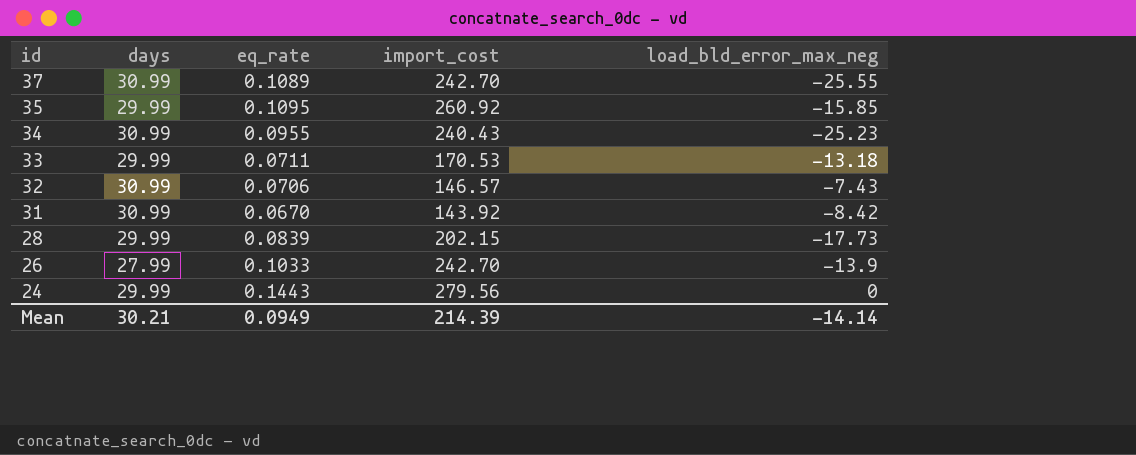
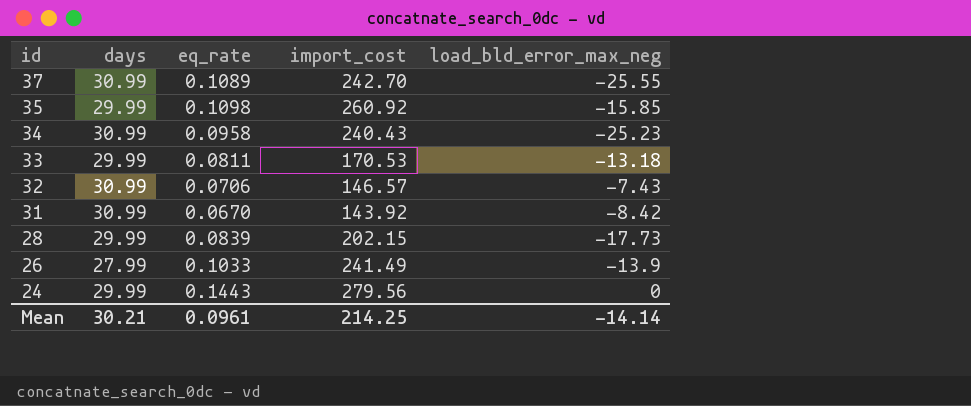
35 | eq_rate: 0.1095 -> 0.1098
34 | eq_rate: 0.0955 -> 0.0958
33 | eq_rate: 0.0711 -> 0.0811
26 | import_cost: 242.70 -> 241.49
Mean | eq_rate: 0.0949 -> 0.0961
Mean | import_cost: 214.39 -> 214.25

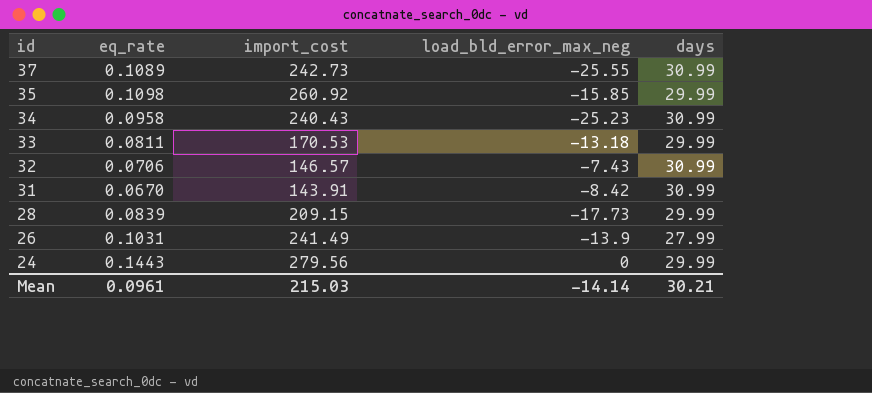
column days | position: 2 -> 5
37 | import_cost: 242.70 -> 242.73
31 | import_cost: 143.92 -> 143.91
28 | import_cost: 202.15 -> 209.15
26 | eq_rate: 0.1033 -> 0.1031
Mean | import_cost: 214.25 -> 215.03

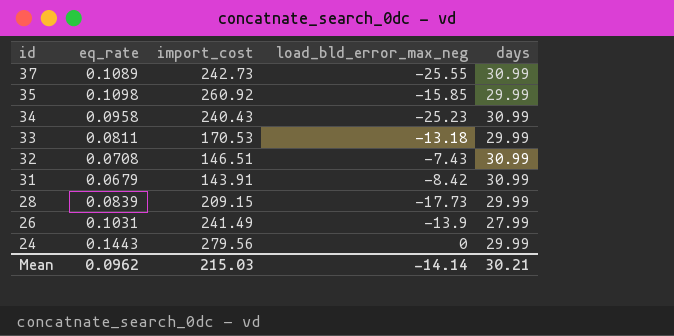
32 | eq_rate: 0.0706 -> 0.0708
32 | import_cost: 146.57 -> 146.51
31 | eq_rate: 0.0670 -> 0.0679
Mean | eq_rate: 0.0961 -> 0.0962

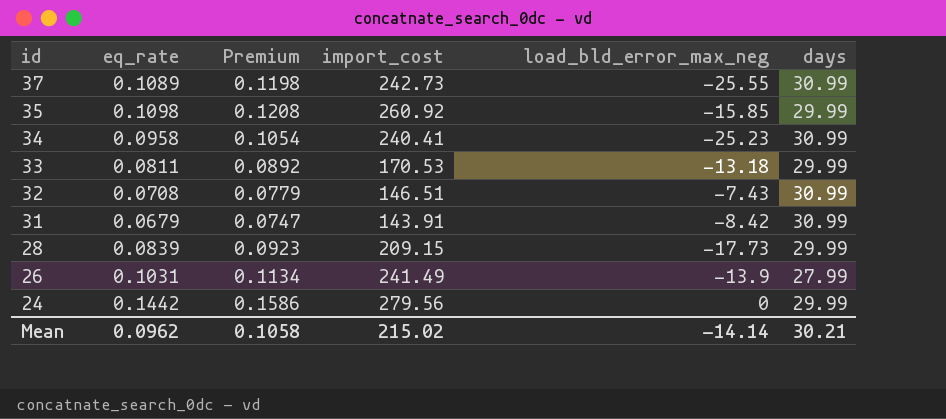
column Premium | formula: none -> [eq_rate] * 1.1
34 | import_cost: 240.43 -> 240.41
24 | eq_rate: 0.1443 -> 0.1442
Mean | import_cost: 215.03 -> 215.02

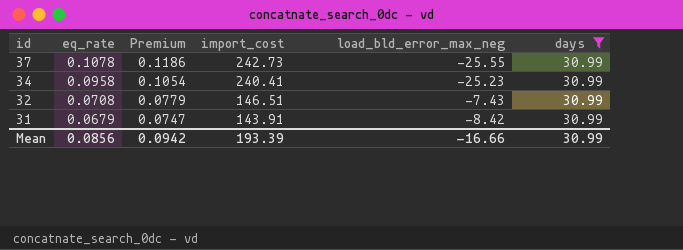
filter: none -> days = 30.99
37 | eq_rate: 0.1089 -> 0.1078
37 | Premium: 0.1198 -> 0.1186
Mean | eq_rate: 0.0962 -> 0.0856
Mean | Premium: 0.1058 -> 0.0942
Mean | import_cost: 215.02 -> 193.39
Mean | load_bld_error_max_neg: -14.14 -> -16.66
Mean | days: 30.21 -> 30.99

